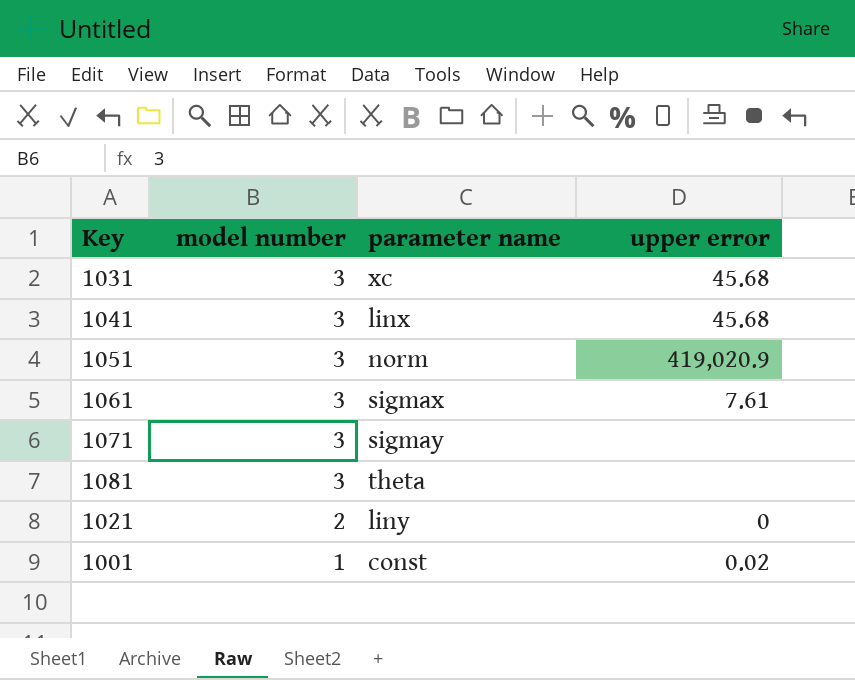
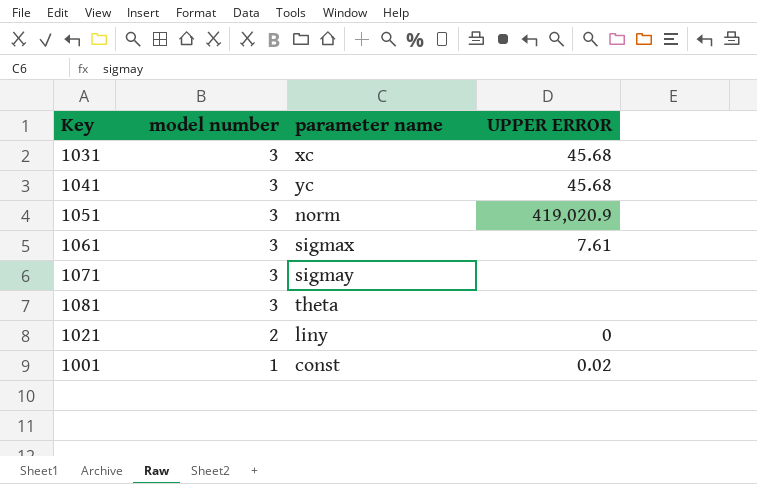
column name: upper error -> UPPER ERROR
1041 | parameter name: linx -> yc

